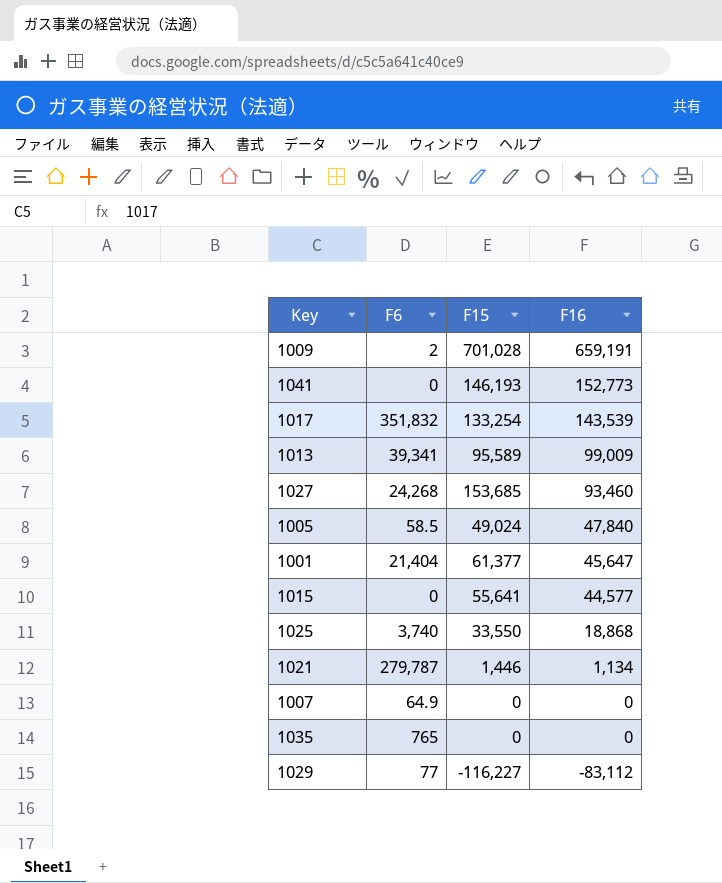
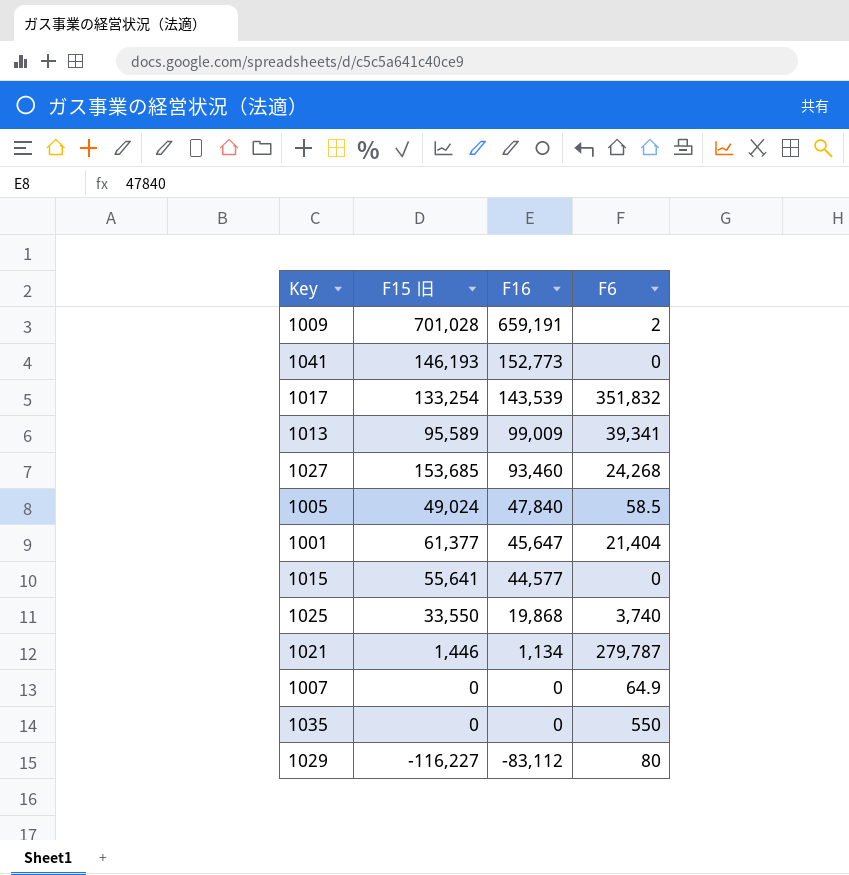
column name: F15 -> F15 旧
column F6 | position: 2 -> 4
1025 | F16: 18,868 -> 19,868
1035 | F6: 765 -> 550
1029 | F6: 77 -> 80

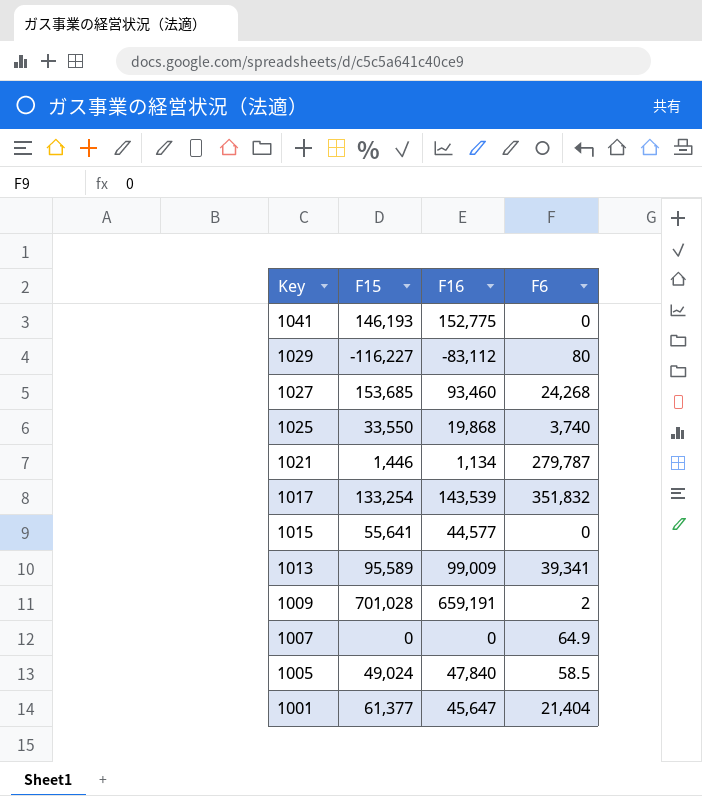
row order: F16 descending -> Key descending
column name: F15 旧 -> F15
row 1035: 0 | 0 | 550 -> none
1041 | F16: 152,773 -> 152,775

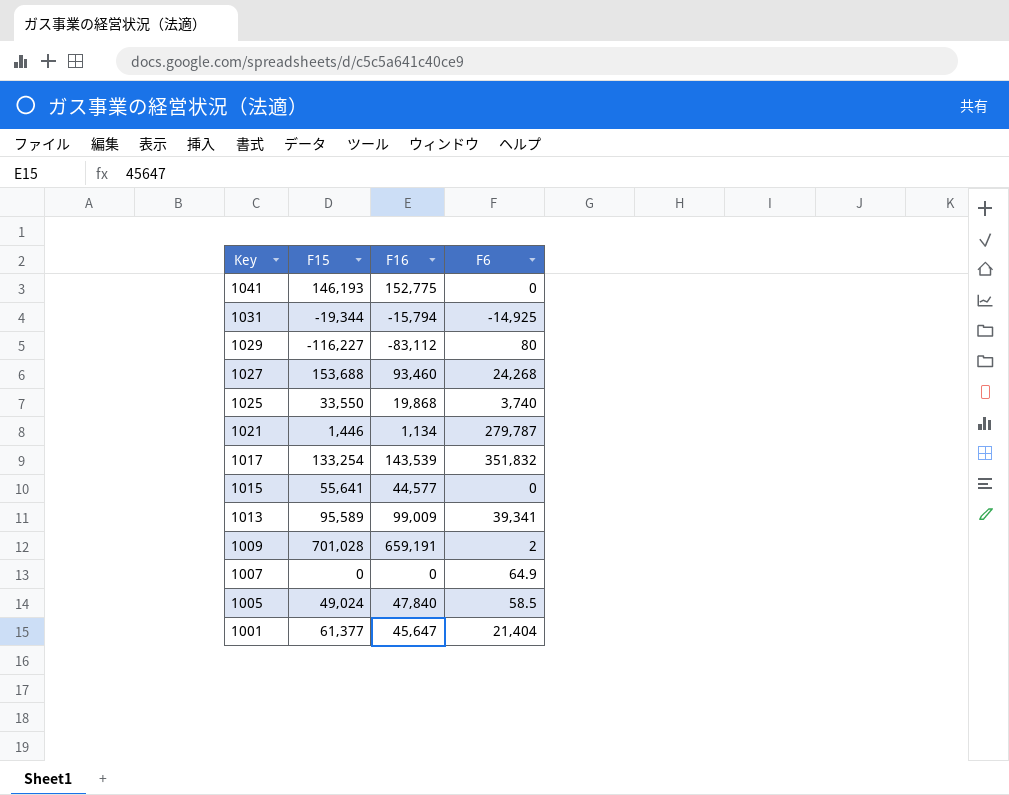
row 1031: none -> -19,344 | -15,794 | -14,925
1027 | F15: 153,685 -> 153,688

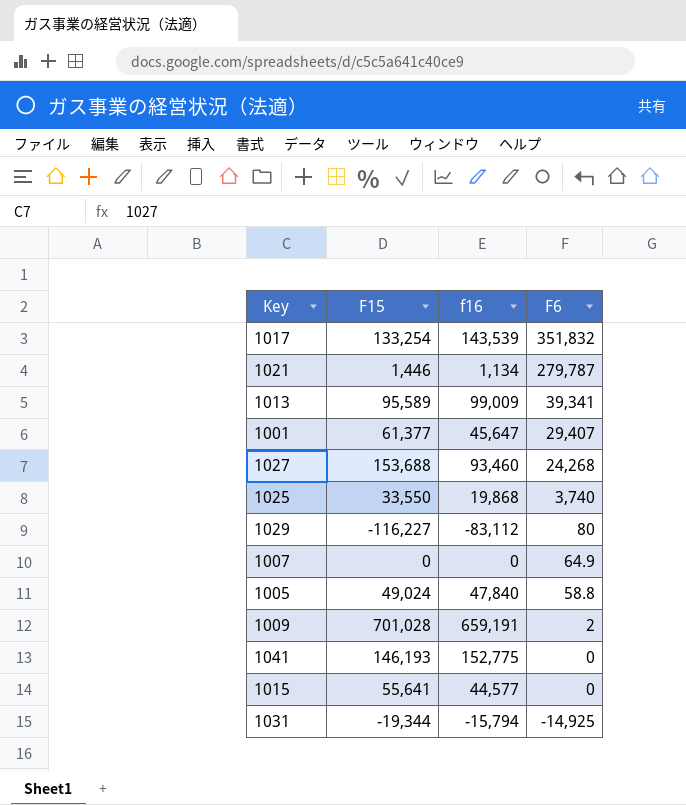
row order: Key descending -> F6 descending
column name: F16 -> f16
1001 | F6: 21,404 -> 29,407
1005 | F6: 58.5 -> 58.8

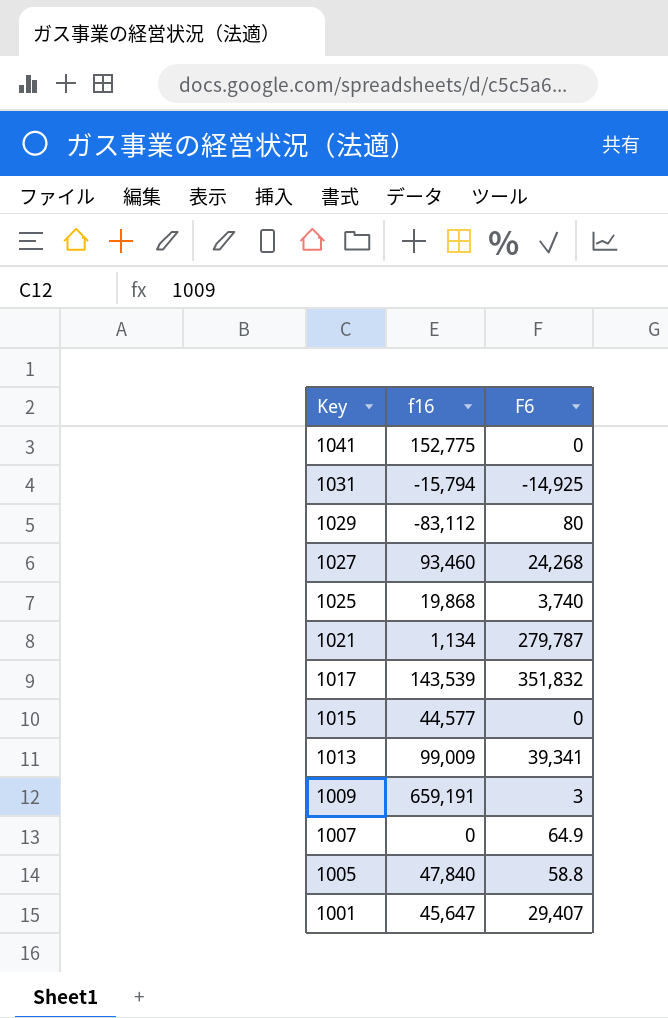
row order: F6 descending -> Key descending
column F15 | position: 2 -> none
1009 | F6: 2 -> 3

